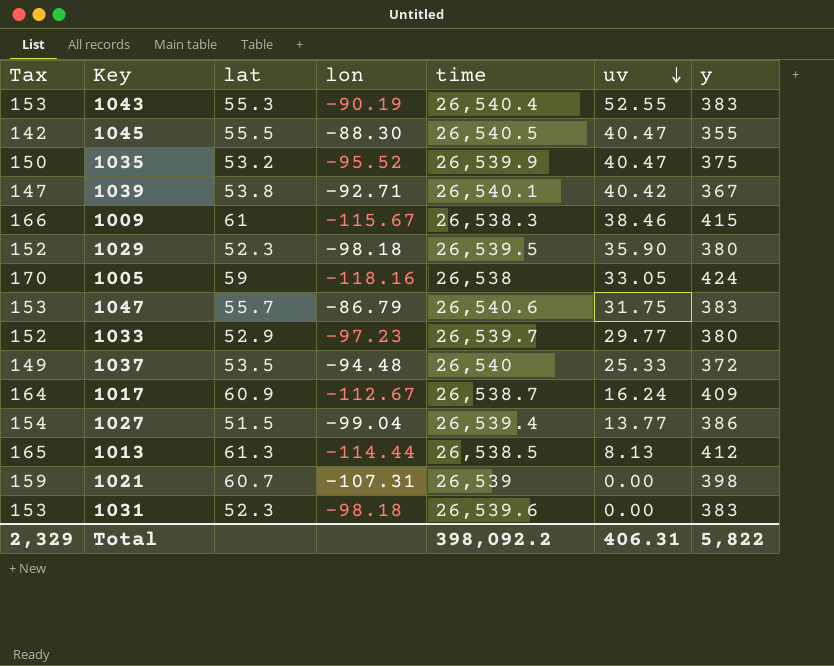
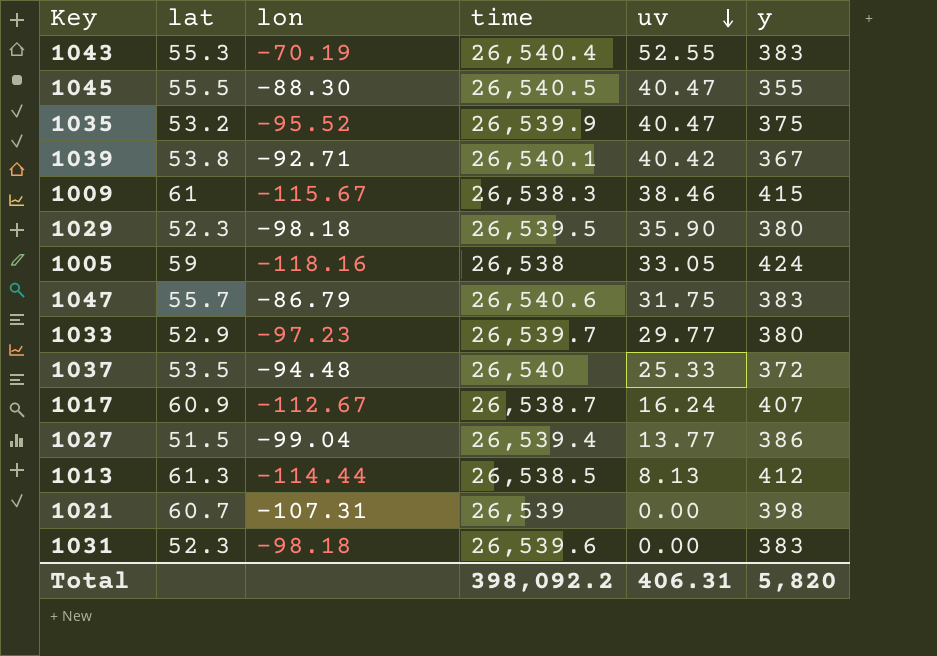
column Tax | formula: [y] * 0.4 -> none
1043 | lon: -90.19 -> -70.19
1017 | y: 409 -> 407
Total | y: 5,822 -> 5,820

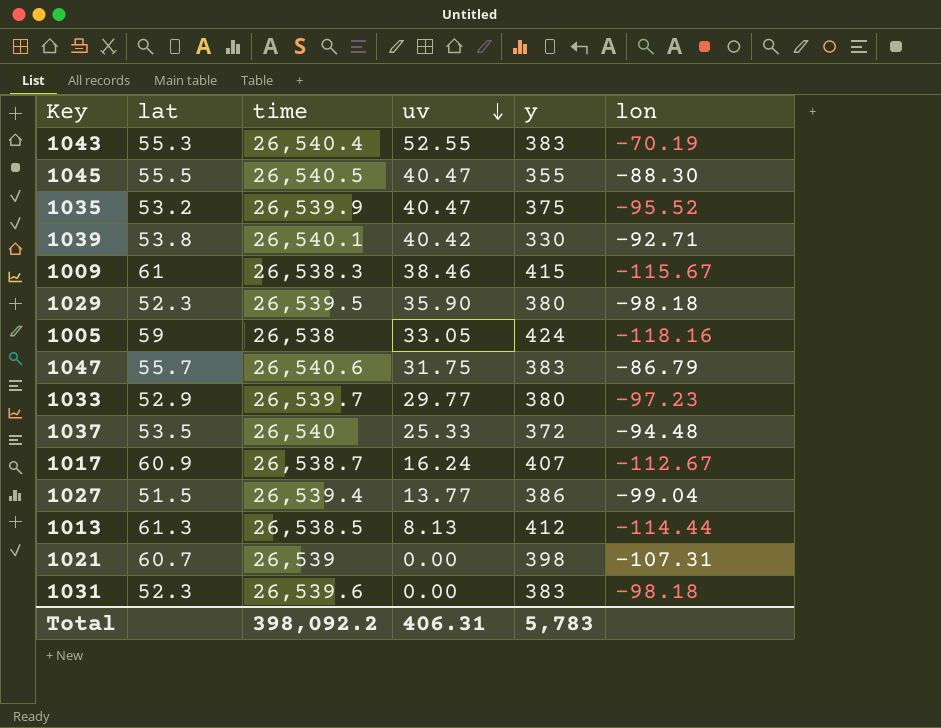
column lon | position: 3 -> 6
1039 | y: 367 -> 330
Total | y: 5,820 -> 5,783

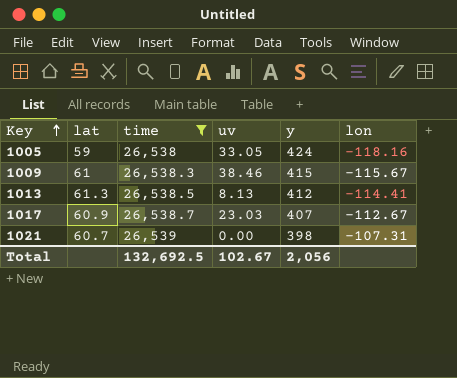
filter: none -> time <= 26,539
row order: uv descending -> Key ascending
1013 | lon: -114.44 -> -114.41
1017 | uv: 16.24 -> 23.03
Total | time: 398,092.2 -> 132,692.5
Total | uv: 406.31 -> 102.67
Total | y: 5,783 -> 2,056

